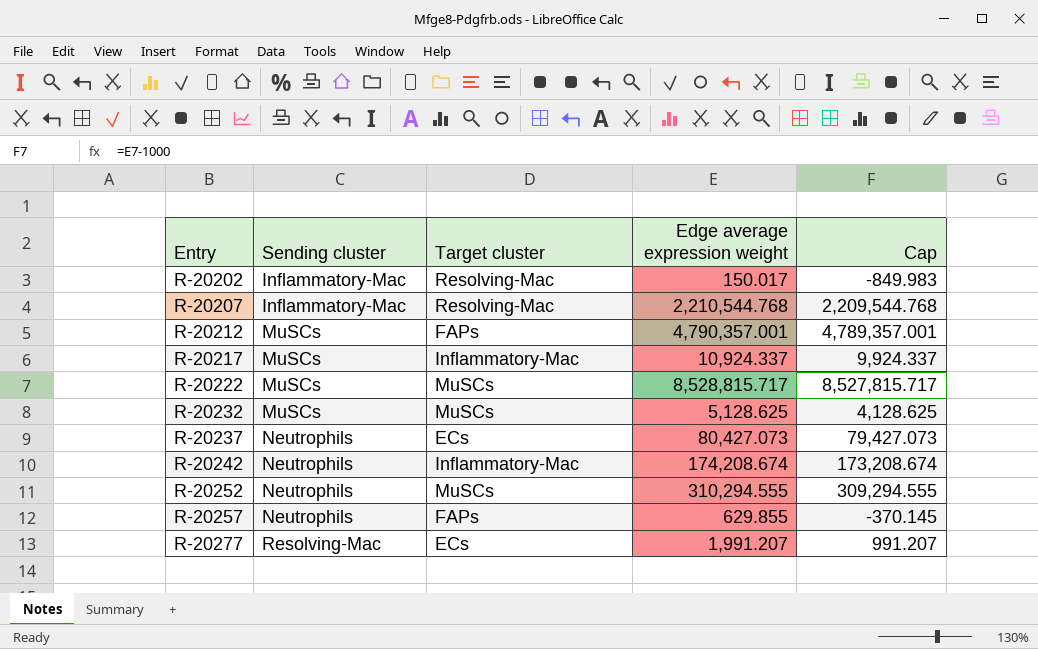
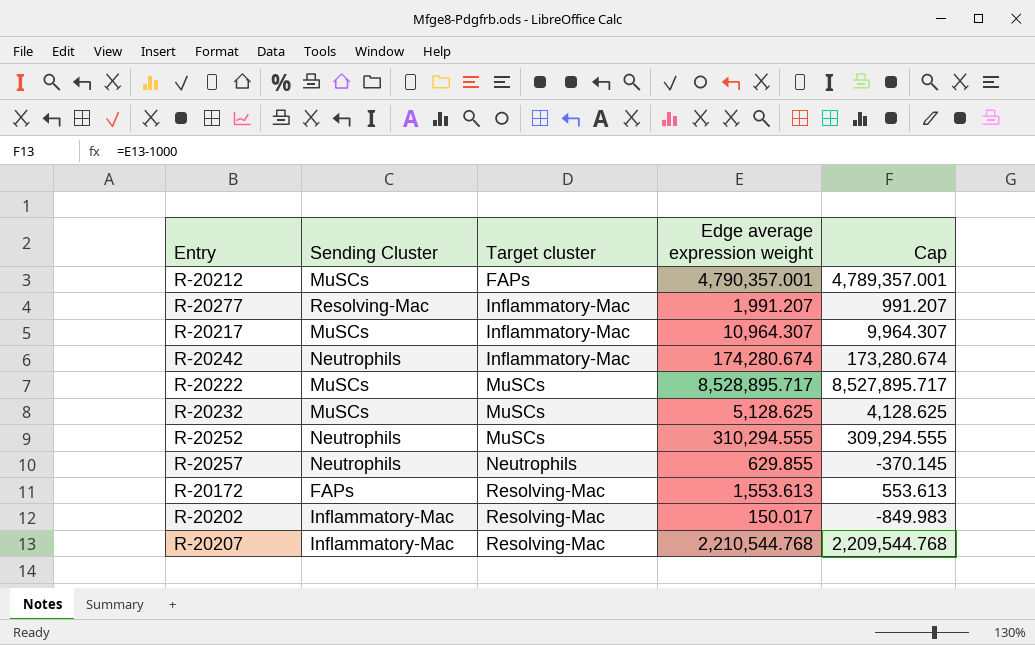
row order: Entry ascending -> Target cluster ascending
column name: Sending cluster -> Sending Cluster
row R-20237: Neutrophils | ECs | 80,427.073 | 79,427.073 -> none
R-20277 | Target cluster: ECs -> Inflammatory-Mac
R-20217 | Edge average expression weight: 10,924.337 -> 10,964.307
R-20217 | Cap: 9,924.337 -> 9,964.307
R-20242 | Edge average expression weight: 174,208.674 -> 174,280.674
R-20242 | Cap: 173,208.674 -> 173,280.674
R-20222 | Edge average expression weight: 8,528,815.717 -> 8,528,895.717
R-20222 | Cap: 8,527,815.717 -> 8,527,895.717
R-20257 | Target cluster: FAPs -> Neutrophils
row R-20172: none -> FAPs | Resolving-Mac | 1,553.613 | 553.613

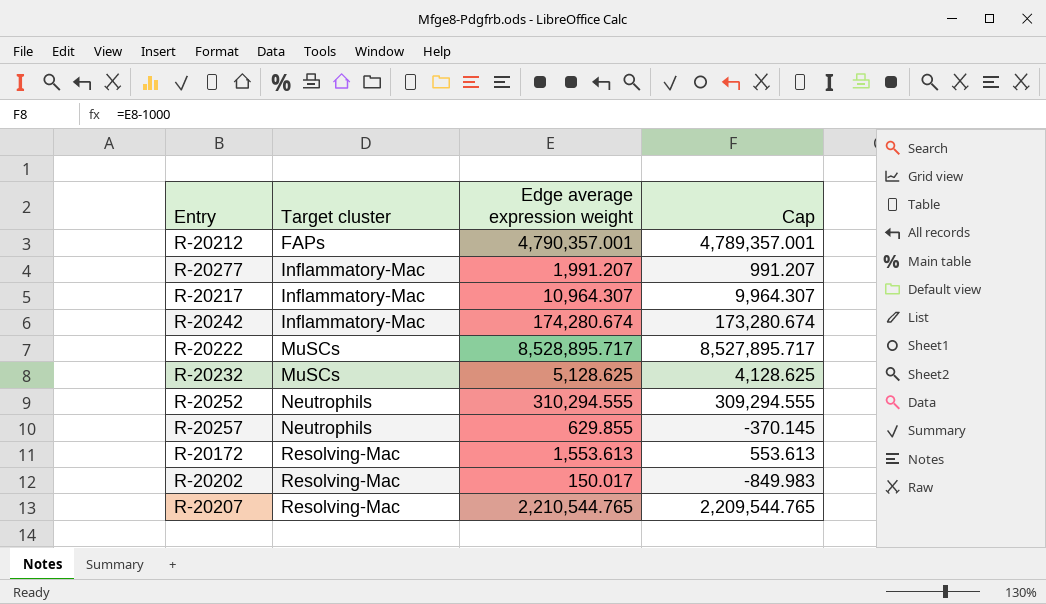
column Sending Cluster | position: 2 -> none
R-20252 | Target cluster: MuSCs -> Neutrophils
R-20207 | Edge average expression weight: 2,210,544.768 -> 2,210,544.765
R-20207 | Cap: 2,209,544.768 -> 2,209,544.765

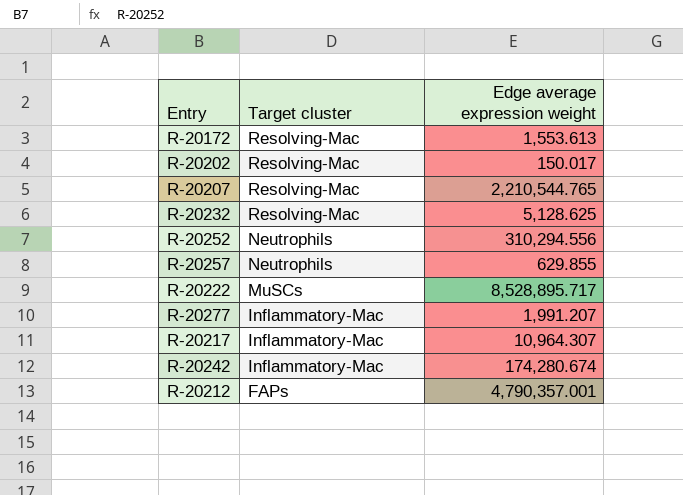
row order: Target cluster ascending -> Target cluster descending
column Cap | formula: [Edge average expression weight] - 1000 -> none
R-20232 | Target cluster: MuSCs -> Resolving-Mac
R-20252 | Edge average expression weight: 310,294.555 -> 310,294.556

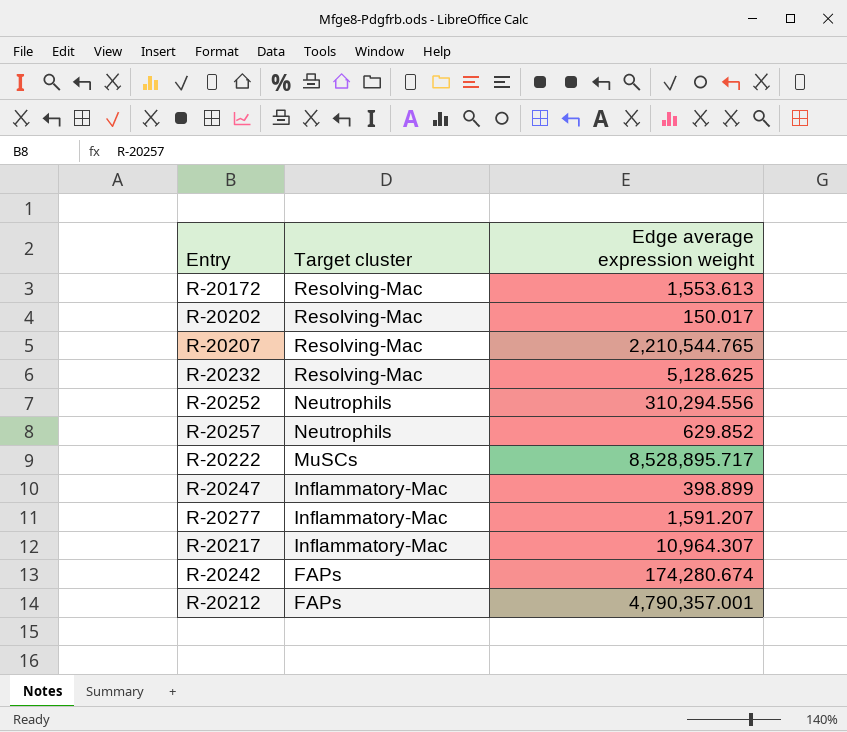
R-20257 | Edge average expression weight: 629.855 -> 629.852
row R-20247: none -> Inflammatory-Mac | 398.899
R-20277 | Edge average expression weight: 1,991.207 -> 1,591.207
R-20242 | Target cluster: Inflammatory-Mac -> FAPs

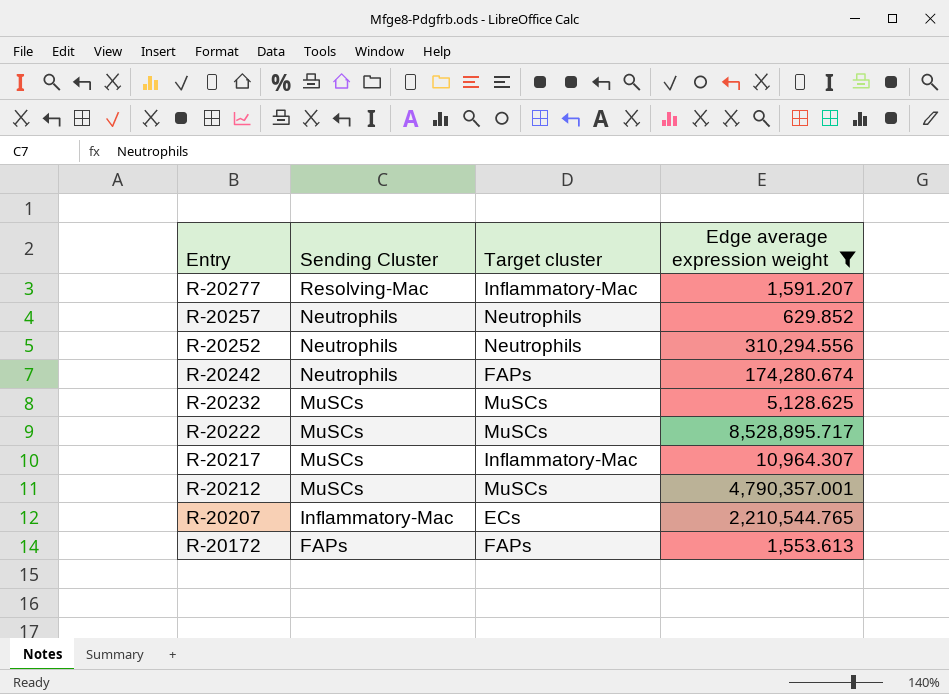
filter: none -> Edge average expression weight >= 629.852
row order: Target cluster descending -> Entry descending
column Sending Cluster | position: none -> 2
R-20232 | Target cluster: Resolving-Mac -> MuSCs
R-20212 | Target cluster: FAPs -> MuSCs
R-20207 | Target cluster: Resolving-Mac -> ECs
R-20172 | Target cluster: Resolving-Mac -> FAPs

